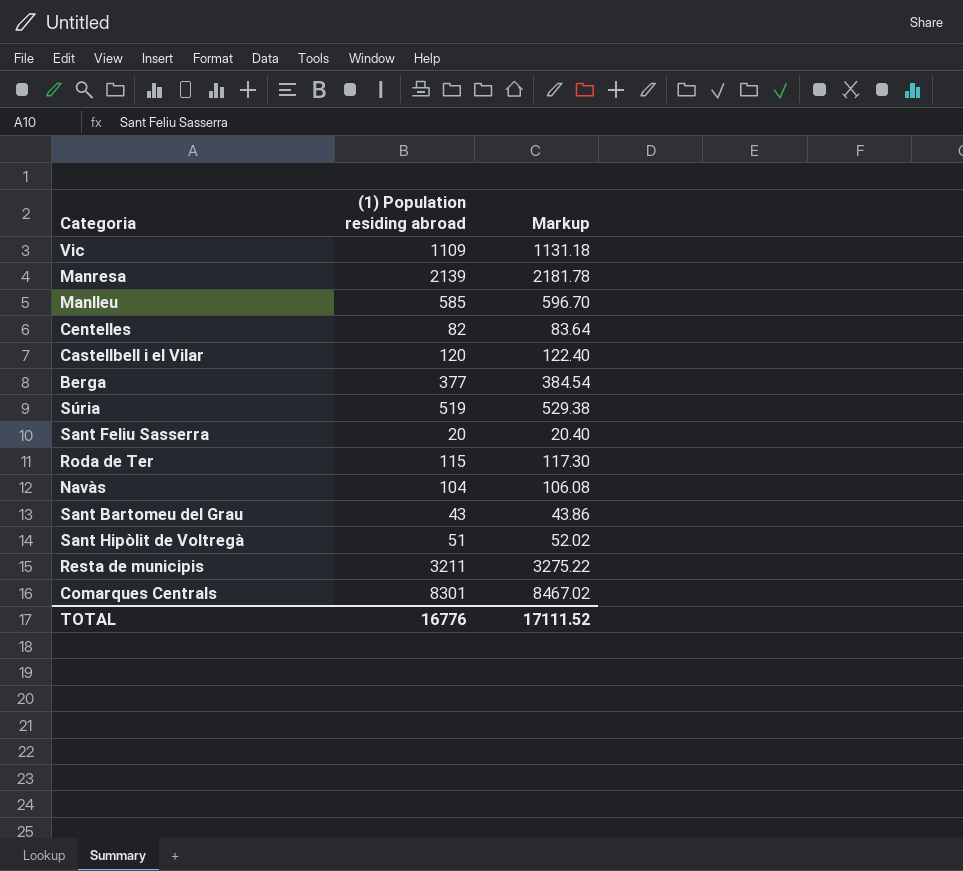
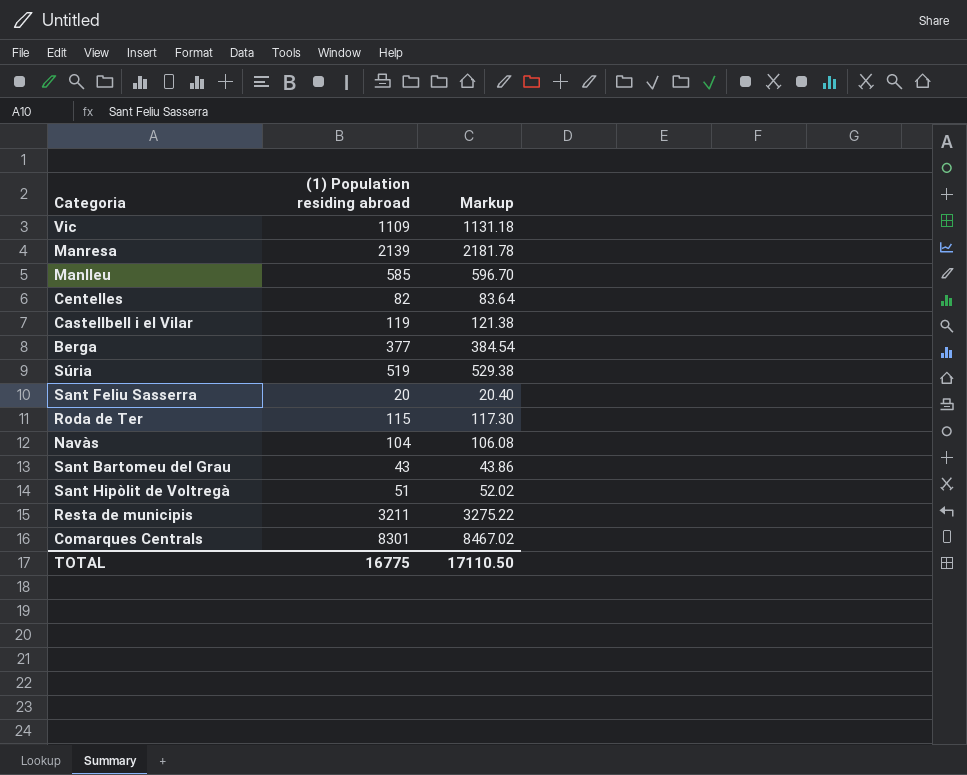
Castellbell i el Vilar | (1) Population residing abroad: 120 -> 119
Castellbell i el Vilar | Markup: 122.40 -> 121.38
TOTAL | (1) Population residing abroad: 16776 -> 16775
TOTAL | Markup: 17111.52 -> 17110.50

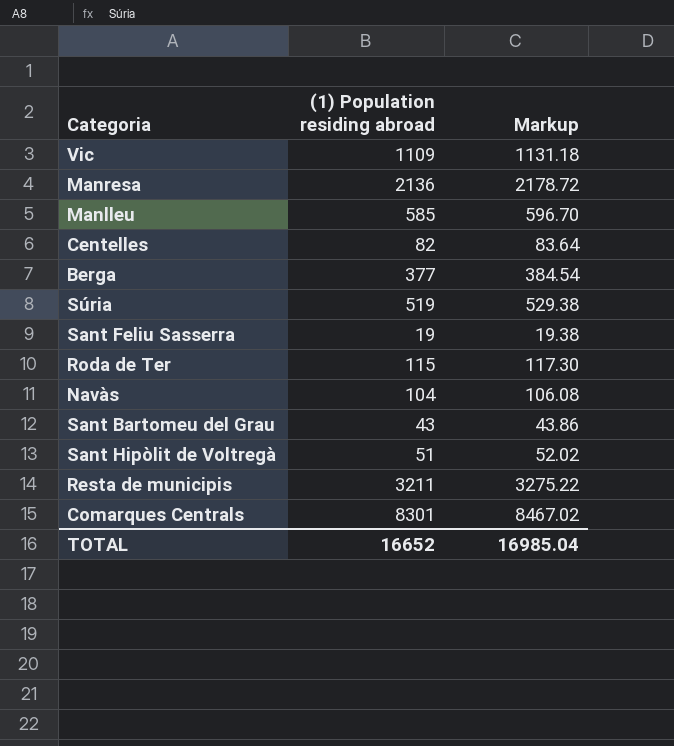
row Castellbell i el Vilar: 119 | 121.38 -> none
Manresa | (1) Population residing abroad: 2139 -> 2136
Manresa | Markup: 2181.78 -> 2178.72
Sant Feliu Sasserra | (1) Population residing abroad: 20 -> 19
Sant Feliu Sasserra | Markup: 20.40 -> 19.38
TOTAL | (1) Population residing abroad: 16775 -> 16652
TOTAL | Markup: 17110.50 -> 16985.04

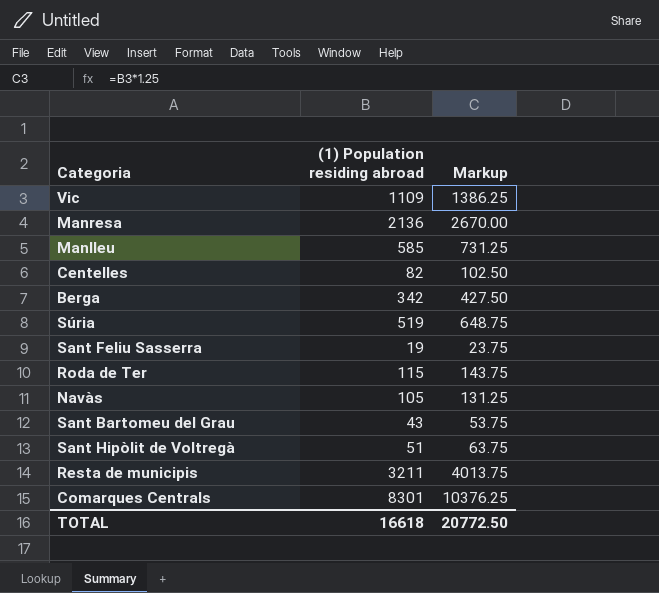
column Markup | formula: [(1) Population residing abroad] * 1.02 -> [(1) Population residing abroad] * 1.25
Berga | (1) Population residing abroad: 377 -> 342
Navàs | (1) Population residing abroad: 104 -> 105
TOTAL | (1) Population residing abroad: 16652 -> 16618
TOTAL | Markup: 16985.04 -> 20772.50

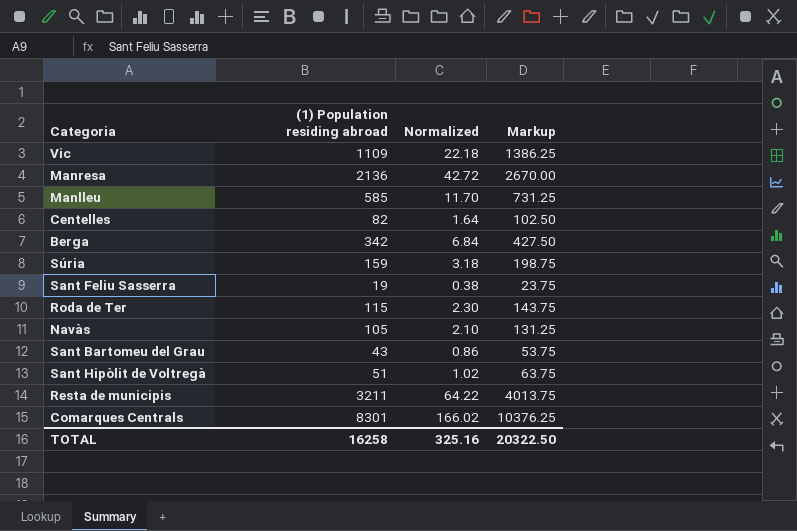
column Normalized | formula: none -> [(1) Population residing abroad] * 0.02
Súria | (1) Population residing abroad: 519 -> 159
Súria | Markup: 648.75 -> 198.75
TOTAL | (1) Population residing abroad: 16618 -> 16258
TOTAL | Markup: 20772.50 -> 20322.50

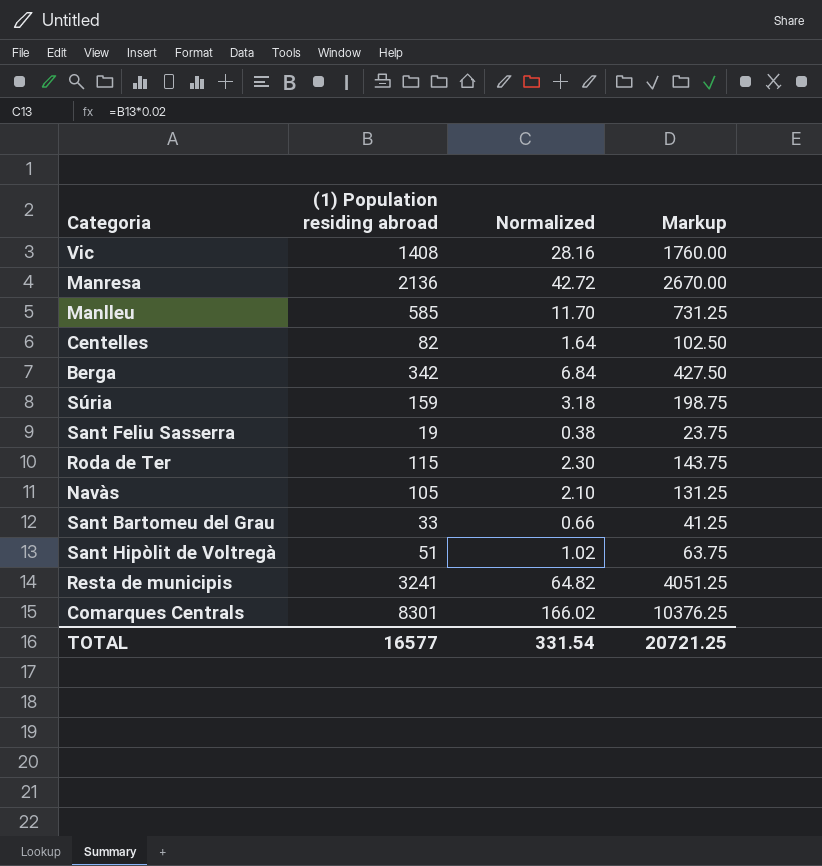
Vic | (1) Population residing abroad: 1109 -> 1408
Vic | Normalized: 22.18 -> 28.16
Vic | Markup: 1386.25 -> 1760.00
Sant Bartomeu del Grau | (1) Population residing abroad: 43 -> 33
Sant Bartomeu del Grau | Normalized: 0.86 -> 0.66
Sant Bartomeu del Grau | Markup: 53.75 -> 41.25
Resta de municipis | (1) Population residing abroad: 3211 -> 3241
Resta de municipis | Normalized: 64.22 -> 64.82
Resta de municipis | Markup: 4013.75 -> 4051.25
TOTAL | (1) Population residing abroad: 16258 -> 16577
TOTAL | Normalized: 325.16 -> 331.54
TOTAL | Markup: 20322.50 -> 20721.25

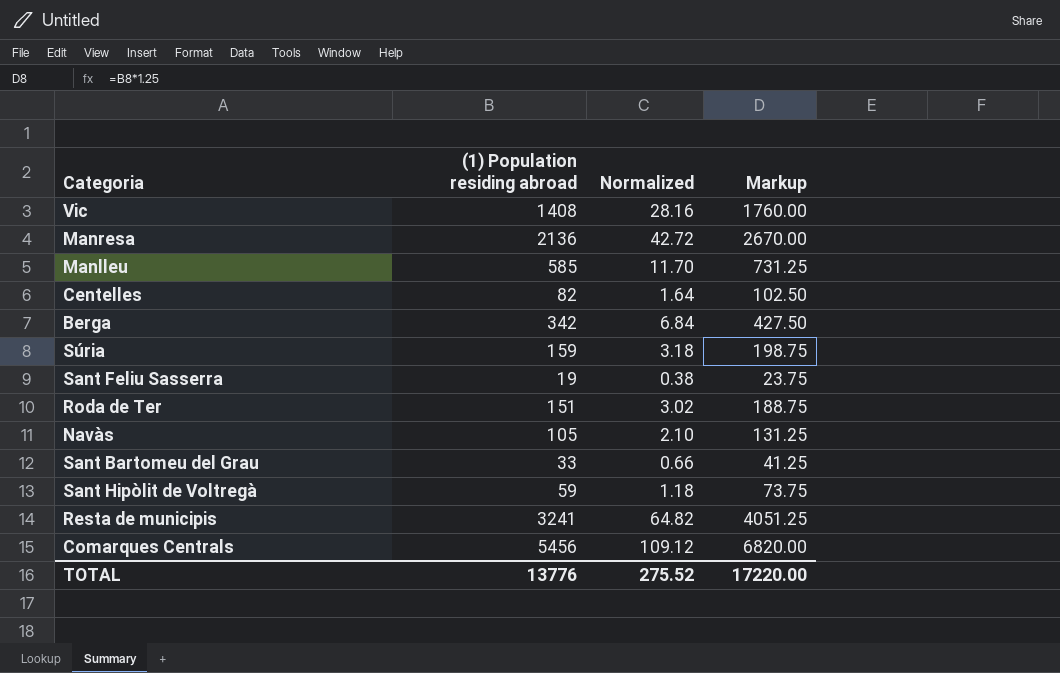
Roda de Ter | (1) Population residing abroad: 115 -> 151
Roda de Ter | Normalized: 2.30 -> 3.02
Roda de Ter | Markup: 143.75 -> 188.75
Sant Hipòlit de Voltregà | (1) Population residing abroad: 51 -> 59
Sant Hipòlit de Voltregà | Normalized: 1.02 -> 1.18
Sant Hipòlit de Voltregà | Markup: 63.75 -> 73.75
Comarques Centrals | (1) Population residing abroad: 8301 -> 5456
Comarques Centrals | Normalized: 166.02 -> 109.12
Comarques Centrals | Markup: 10376.25 -> 6820.00
TOTAL | (1) Population residing abroad: 16577 -> 13776
TOTAL | Normalized: 331.54 -> 275.52
TOTAL | Markup: 20721.25 -> 17220.00

